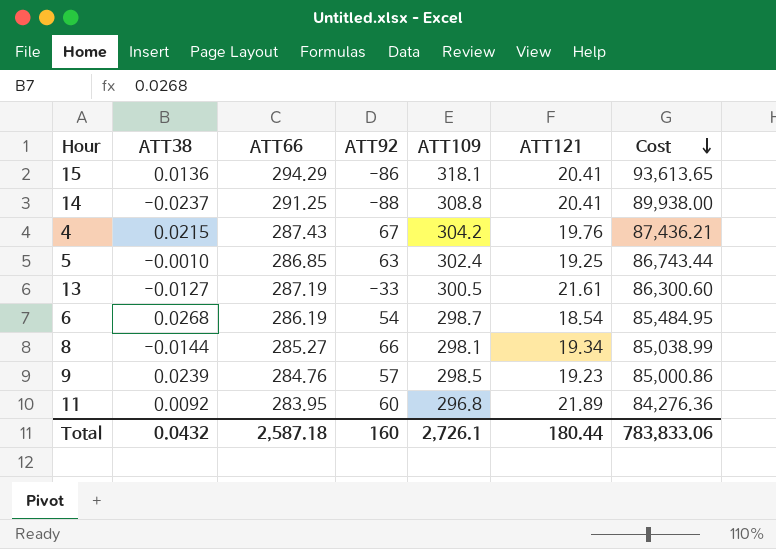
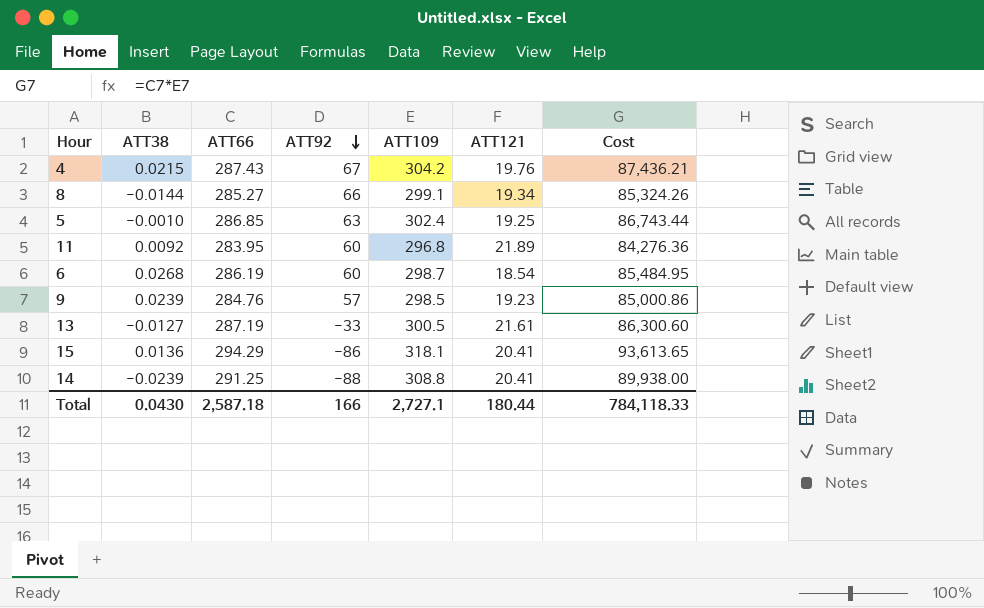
row order: Cost descending -> ATT92 descending
8 | ATT109: 298.1 -> 299.1
8 | Cost: 85,038.99 -> 85,324.26
6 | ATT92: 54 -> 60
14 | ATT38: -0.0237 -> -0.0239
Total | ATT38: 0.0432 -> 0.0430
Total | ATT92: 160 -> 166
Total | ATT109: 2,726.1 -> 2,727.1
Total | Cost: 783,833.06 -> 784,118.33

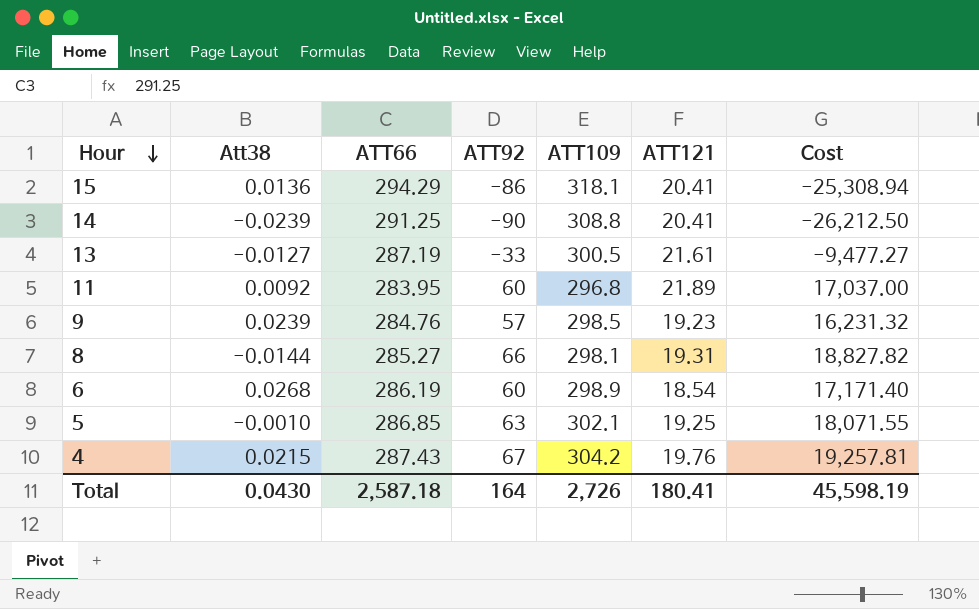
row order: ATT92 descending -> Hour descending
column name: ATT38 -> Att38
column Cost | formula: [ATT66] * [ATT109] -> [ATT66] * [ATT92]
14 | ATT92: -88 -> -90
8 | ATT109: 299.1 -> 298.1
8 | ATT121: 19.34 -> 19.31
6 | ATT109: 298.7 -> 298.9
5 | ATT109: 302.4 -> 302.1
Total | ATT92: 166 -> 164
Total | ATT109: 2,727.1 -> 2,726
Total | ATT121: 180.44 -> 180.41
Total | Cost: 784,118.33 -> 45,598.19

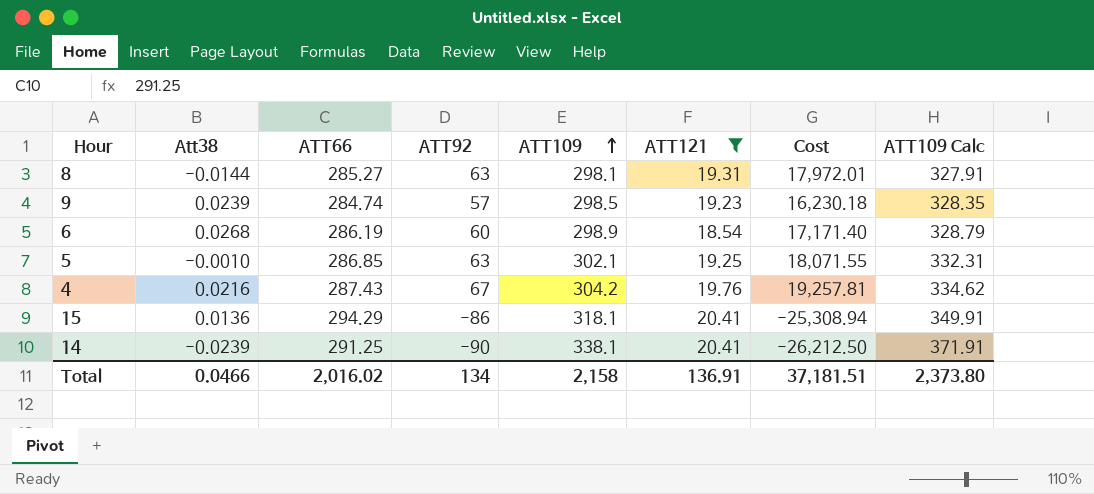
filter: none -> ATT121 <= 20.41
row order: Hour descending -> ATT109 ascending
column ATT109 Calc | formula: none -> [ATT109] * 1.1
8 | ATT92: 66 -> 63
8 | Cost: 18,827.82 -> 17,972.01
9 | ATT66: 284.76 -> 284.74
9 | Cost: 16,231.32 -> 16,230.18
4 | Att38: 0.0215 -> 0.0216
14 | ATT109: 308.8 -> 338.1
Total | Att38: 0.0430 -> 0.0466
Total | ATT66: 2,587.18 -> 2,016.02
Total | ATT92: 164 -> 134
Total | ATT109: 2,726 -> 2,158
Total | ATT121: 180.41 -> 136.91
Total | Cost: 45,598.19 -> 37,181.51

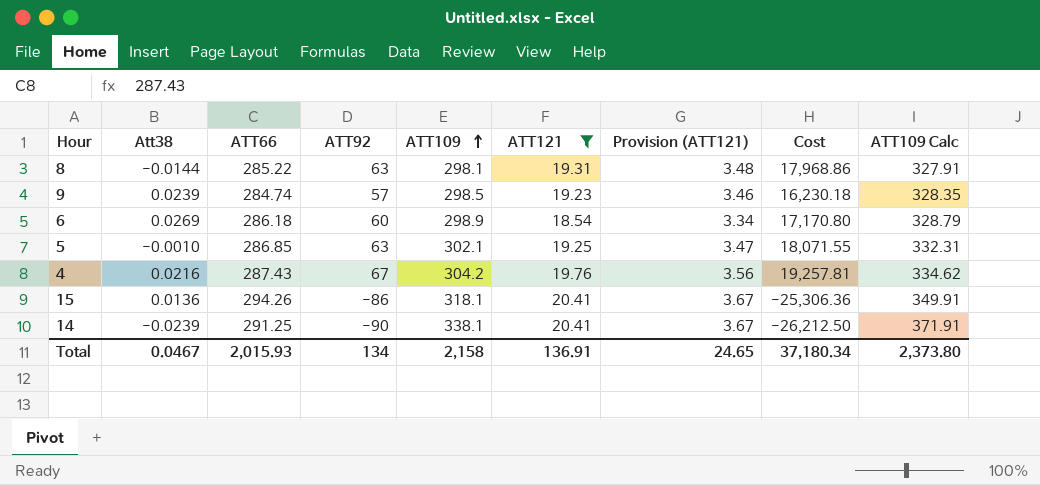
column Provision (ATT121) | formula: none -> [ATT121] * 0.18
8 | ATT66: 285.27 -> 285.22
8 | Cost: 17,972.01 -> 17,968.86
6 | Att38: 0.0268 -> 0.0269
6 | ATT66: 286.19 -> 286.18
6 | Cost: 17,171.40 -> 17,170.80
15 | ATT66: 294.29 -> 294.26
15 | Cost: -25,308.94 -> -25,306.36
Total | Att38: 0.0466 -> 0.0467
Total | ATT66: 2,016.02 -> 2,015.93
Total | Cost: 37,181.51 -> 37,180.34

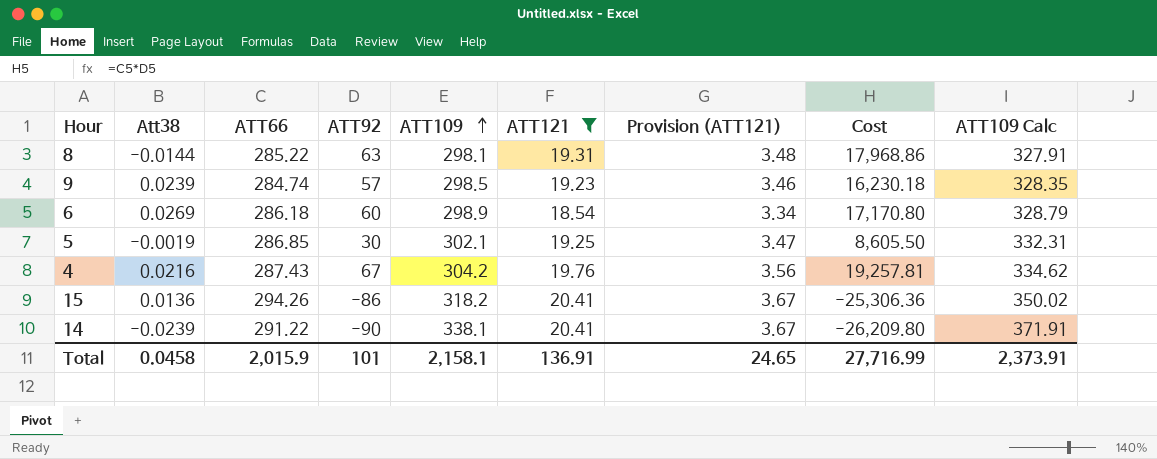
5 | Att38: -0.0010 -> -0.0019
5 | ATT92: 63 -> 30
5 | Cost: 18,071.55 -> 8,605.50
15 | ATT109: 318.1 -> 318.2
15 | ATT109 Calc: 349.91 -> 350.02
14 | ATT66: 291.25 -> 291.22
14 | Cost: -26,212.50 -> -26,209.80
Total | Att38: 0.0467 -> 0.0458
Total | ATT66: 2,015.93 -> 2,015.9
Total | ATT92: 134 -> 101
Total | ATT109: 2,158 -> 2,158.1
Total | Cost: 37,180.34 -> 27,716.99
Total | ATT109 Calc: 2,373.80 -> 2,373.91

